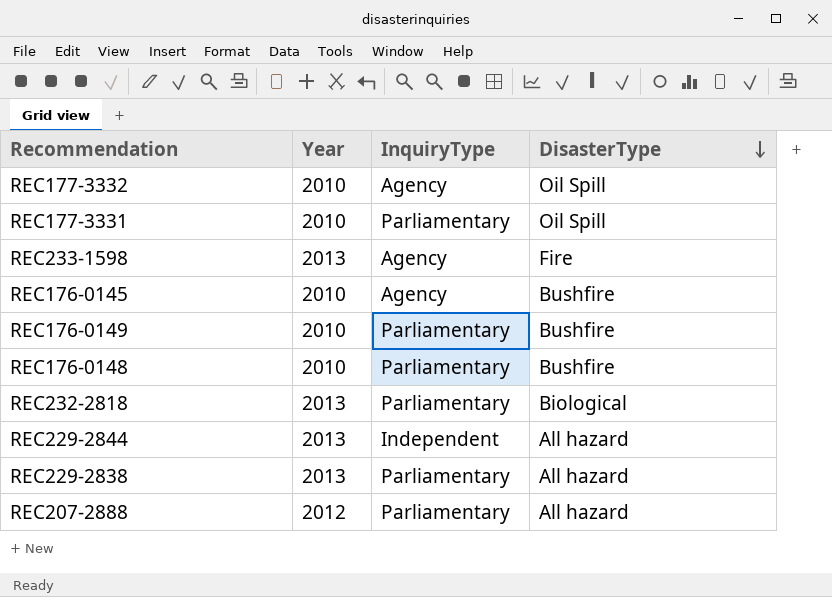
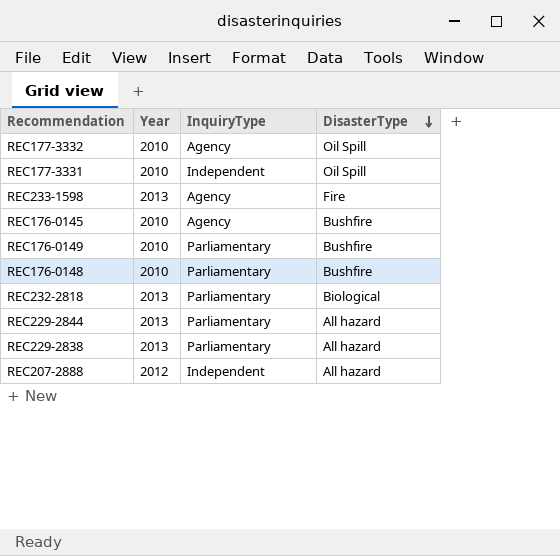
REC177-3331 | InquiryType: Parliamentary -> Independent
REC229-2844 | InquiryType: Independent -> Parliamentary
REC207-2888 | InquiryType: Parliamentary -> Independent

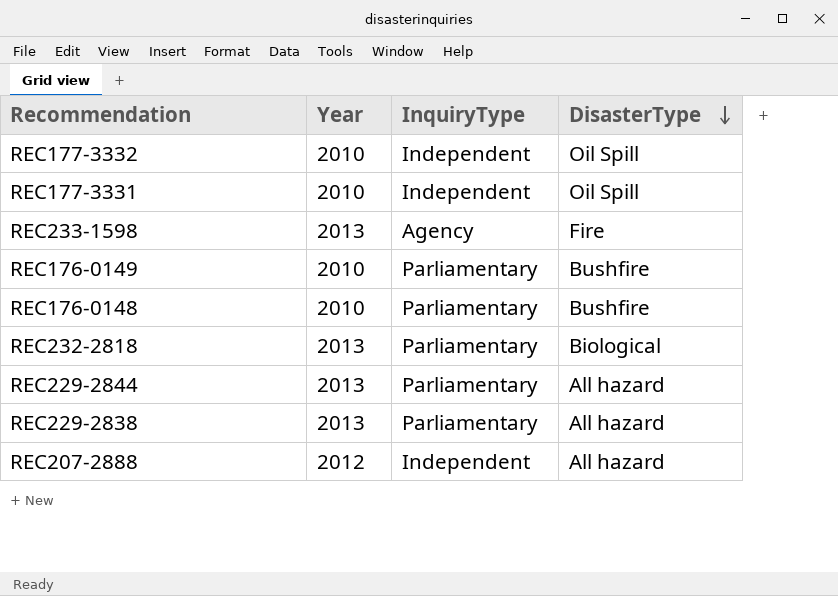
row REC176-0145: 2010 | Agency | Bushfire -> none
REC177-3332 | InquiryType: Agency -> Independent

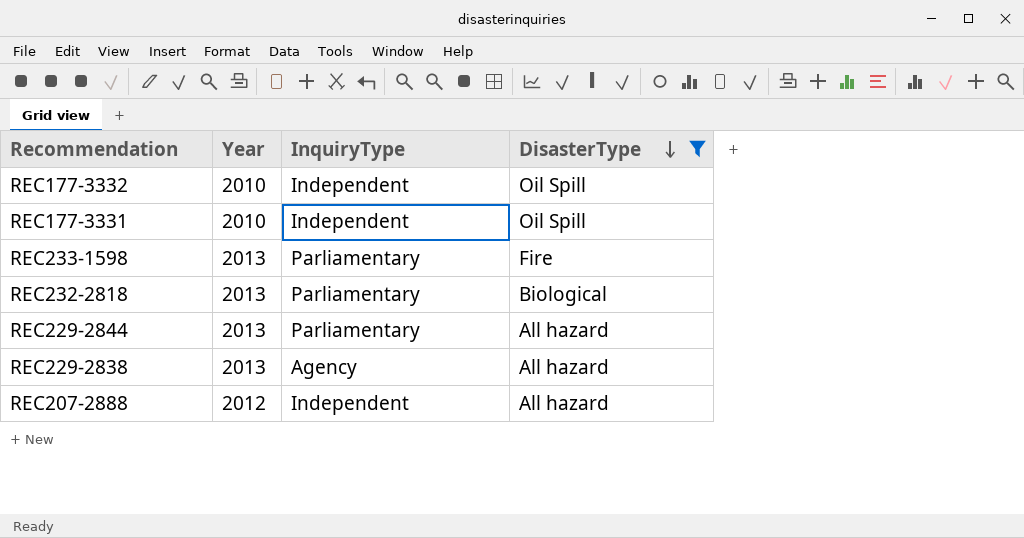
filter: none -> DisasterType != Bushfire
REC233-1598 | InquiryType: Agency -> Parliamentary
REC229-2838 | InquiryType: Parliamentary -> Agency

